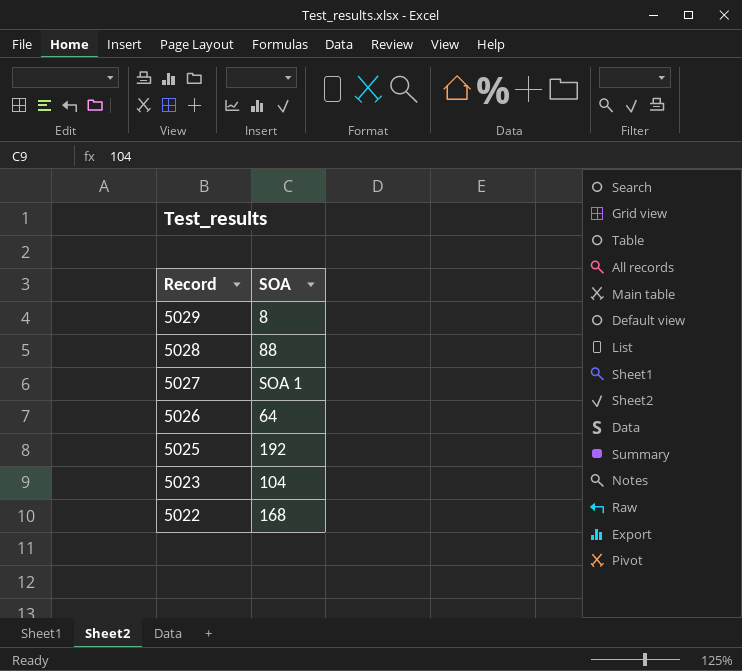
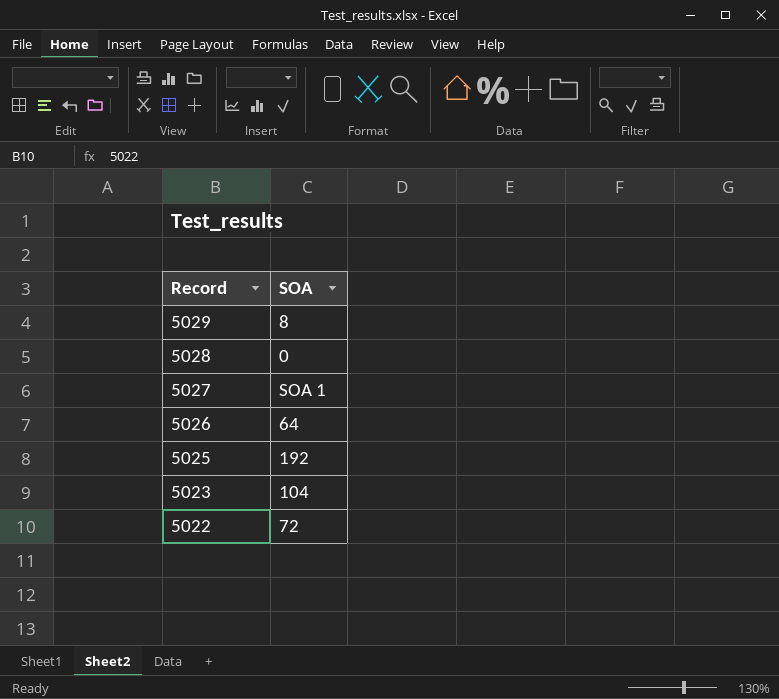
5028 | SOA: 88 -> 0
5022 | SOA: 168 -> 72

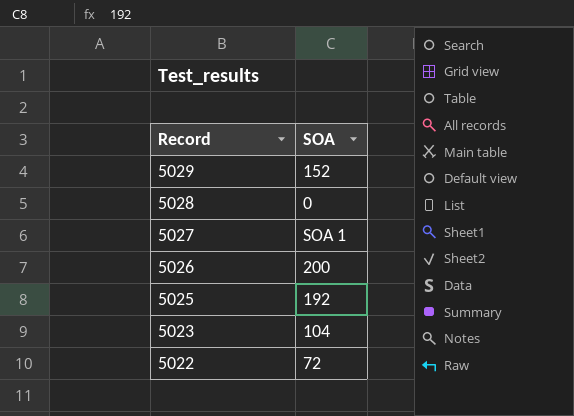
5029 | SOA: 8 -> 152
5026 | SOA: 64 -> 200

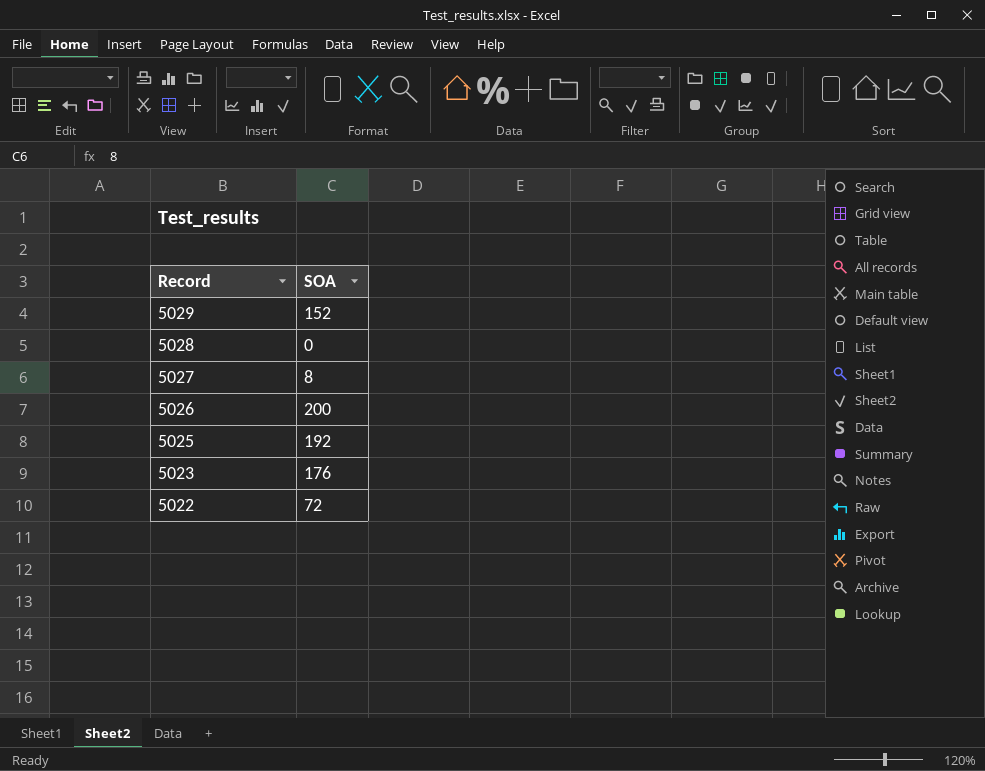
5027 | SOA: SOA 1 -> 8
5023 | SOA: 104 -> 176

